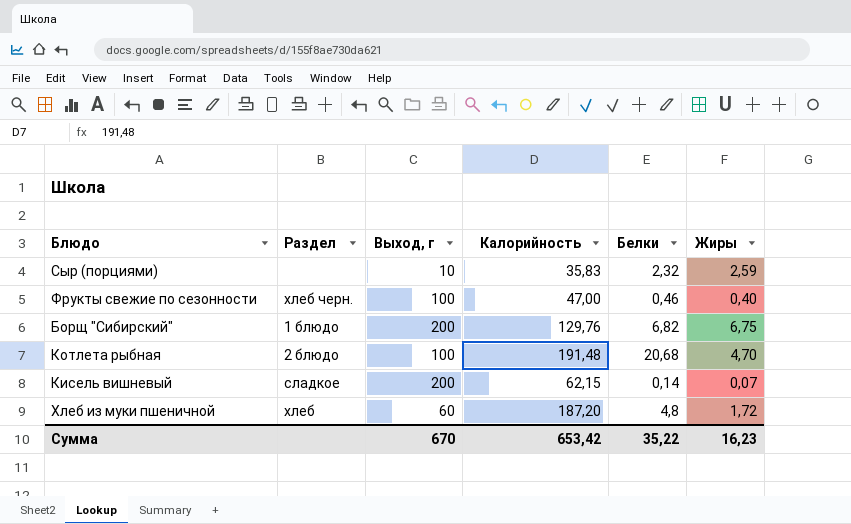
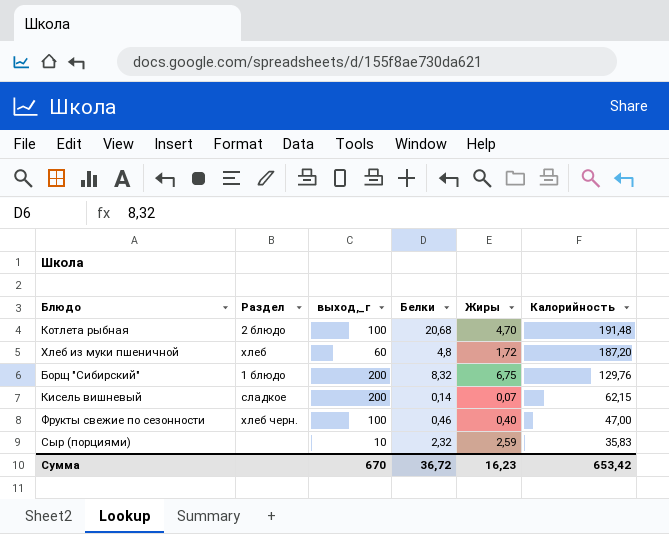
row order: none -> Калорийность descending
column name: Выход, г -> выход,_г
column Калорийность | position: 4 -> 6
Борщ "Сибирский" | Белки: 6,82 -> 8,32
Сумма | Белки: 35,22 -> 36,72

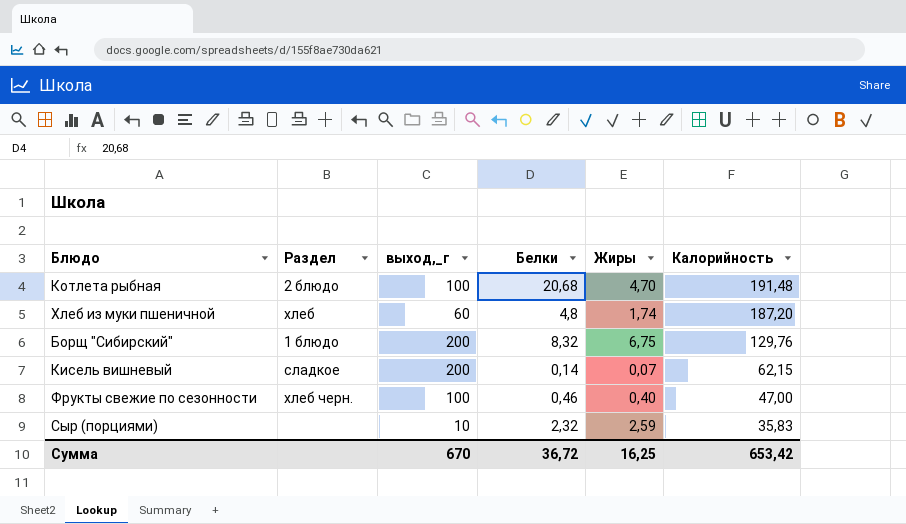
Хлеб из муки пшеничной | Жиры: 1,72 -> 1,74
Сумма | Жиры: 16,23 -> 16,25

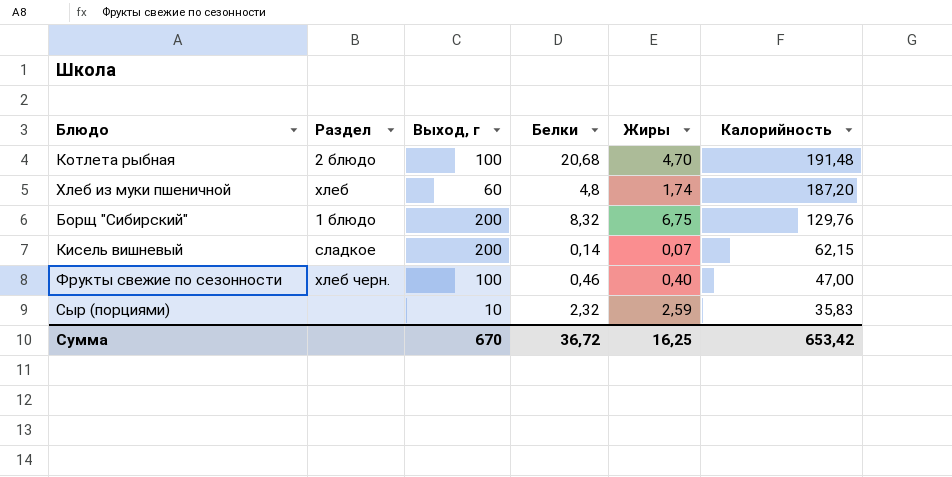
column name: выход,_г -> Выход, г

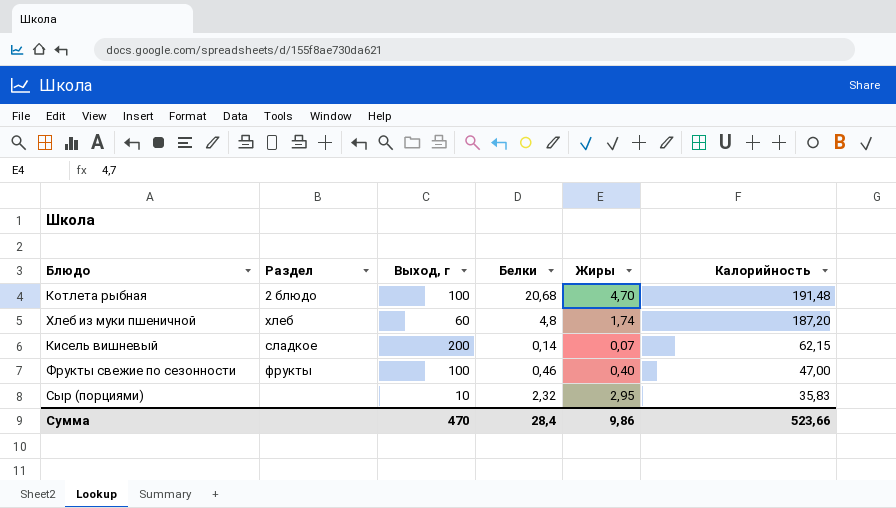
row Борщ "Сибирский": 1 блюдо | 200 | 8,32 | 6,75 | 129,76 -> none
Фрукты свежие по сезонности | Раздел: хлеб черн. -> фрукты
Сыр (порциями) | Жиры: 2,59 -> 2,95
Сумма | Выход, г: 670 -> 470
Сумма | Белки: 36,72 -> 28,4
Сумма | Жиры: 16,25 -> 9,86
Сумма | Калорийность: 653,42 -> 523,66

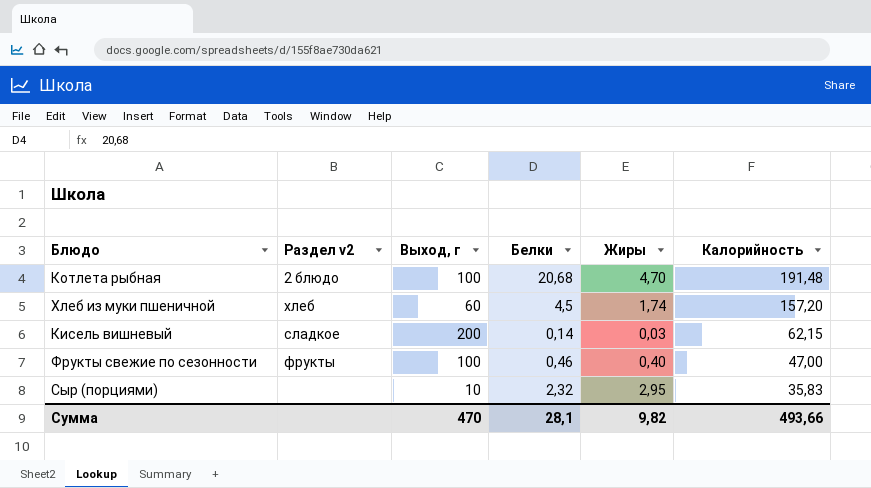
column name: Раздел -> Раздел v2
Хлеб из муки пшеничной | Белки: 4,8 -> 4,5
Хлеб из муки пшеничной | Калорийность: 187,20 -> 157,20
Кисель вишневый | Жиры: 0,07 -> 0,03
Сумма | Белки: 28,4 -> 28,1
Сумма | Жиры: 9,86 -> 9,82
Сумма | Калорийность: 523,66 -> 493,66

